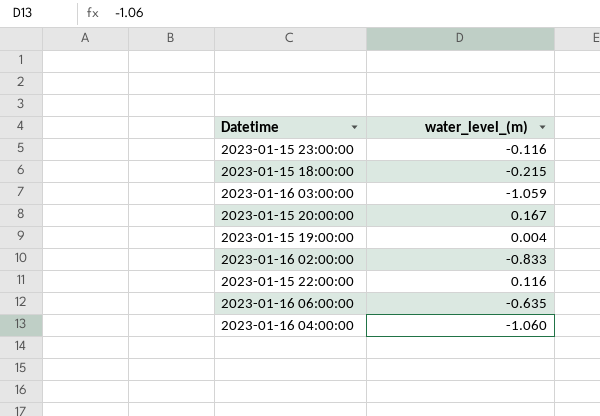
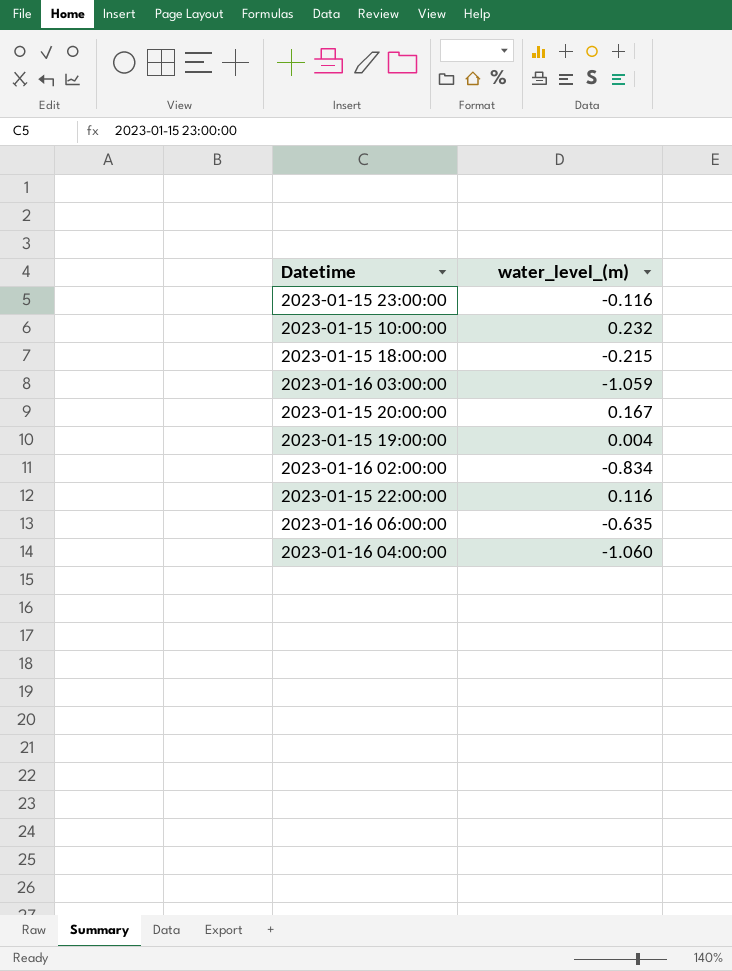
row 2023-01-15 10:00:00: none -> 0.232
2023-01-16 02:00:00 | water_level_(m): -0.833 -> -0.834

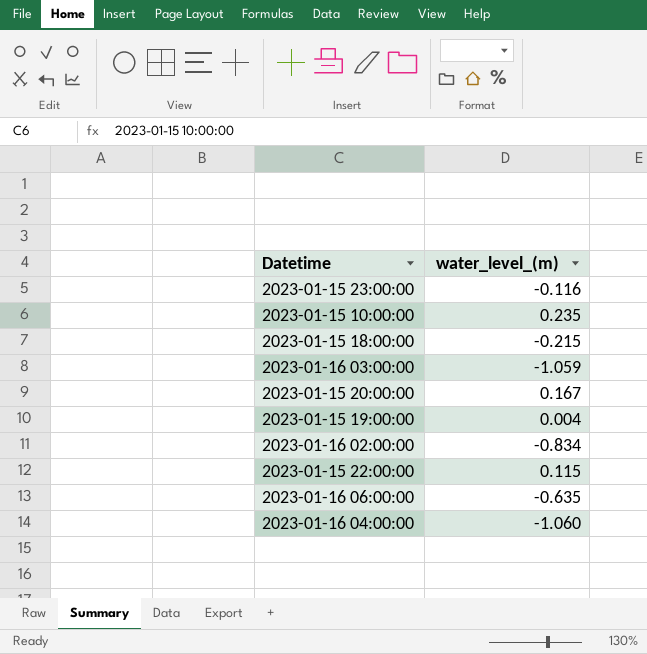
2023-01-15 10:00:00 | water_level_(m): 0.232 -> 0.235
2023-01-15 22:00:00 | water_level_(m): 0.116 -> 0.115

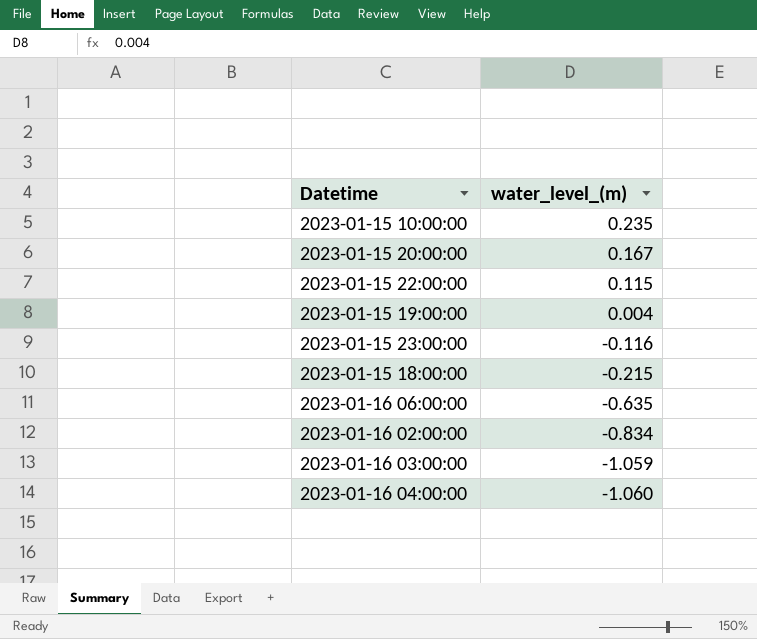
row order: none -> water_level_(m) descending

